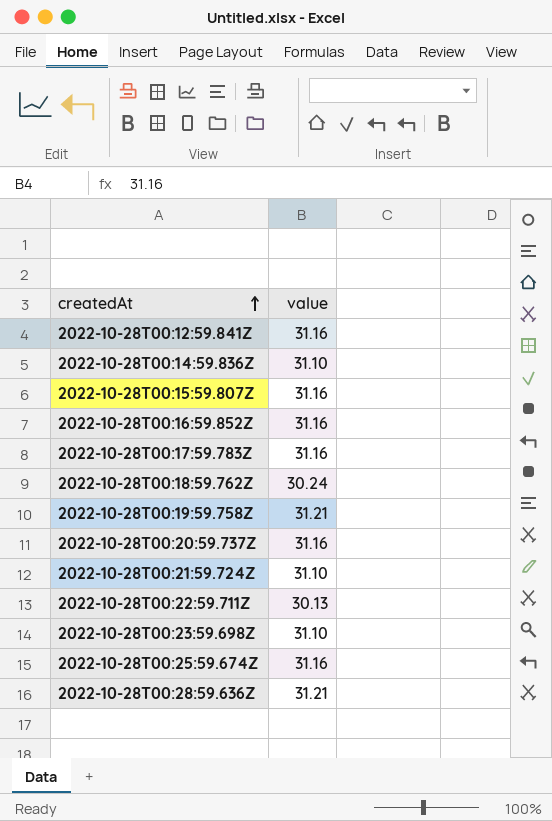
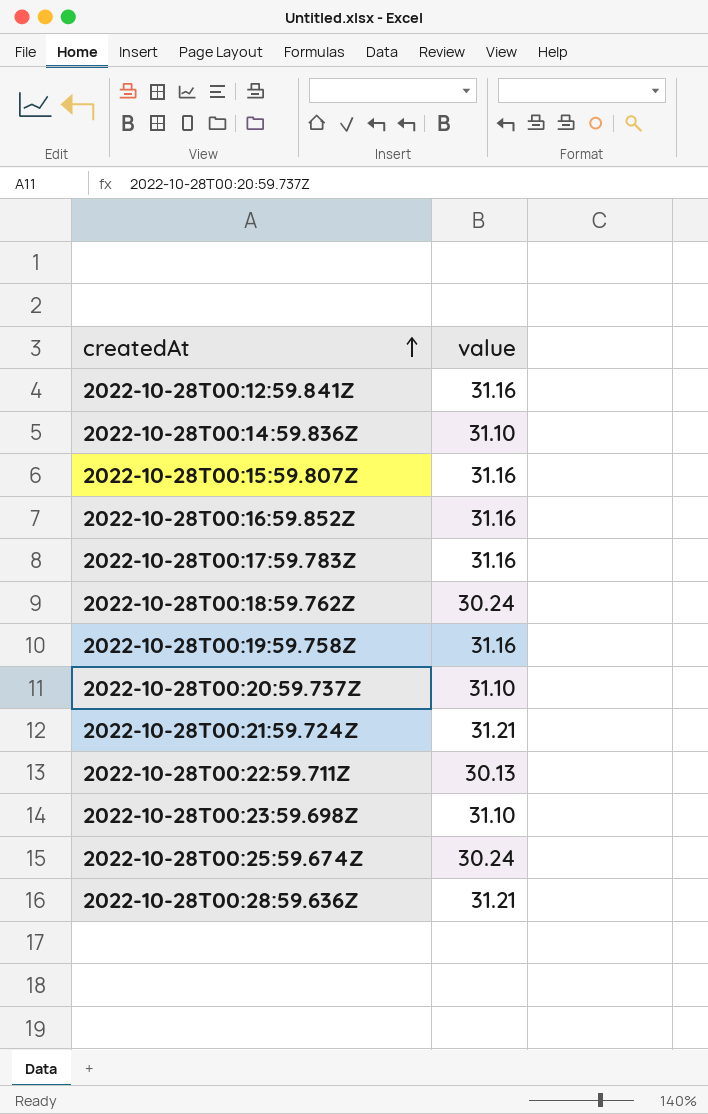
2022-10-28T00:19:59.758Z | value: 31.21 -> 31.16
2022-10-28T00:20:59.737Z | value: 31.16 -> 31.10
2022-10-28T00:21:59.724Z | value: 31.10 -> 31.21
2022-10-28T00:25:59.674Z | value: 31.16 -> 30.24

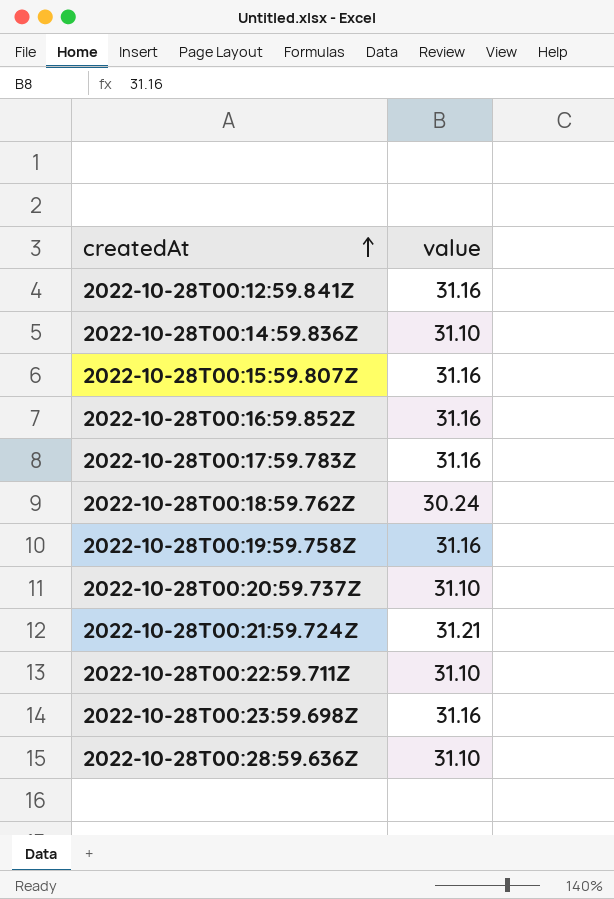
row 2022-10-28T00:25:59.674Z: 30.24 -> none
2022-10-28T00:22:59.711Z | value: 30.13 -> 31.10
2022-10-28T00:23:59.698Z | value: 31.10 -> 31.16
2022-10-28T00:28:59.636Z | value: 31.21 -> 31.10

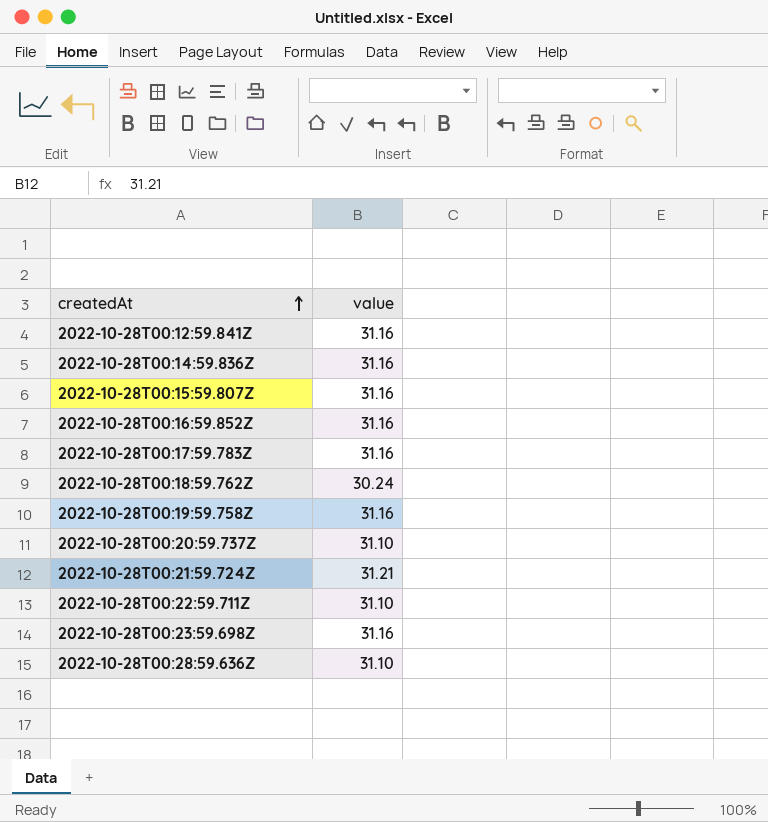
2022-10-28T00:14:59.836Z | value: 31.10 -> 31.16

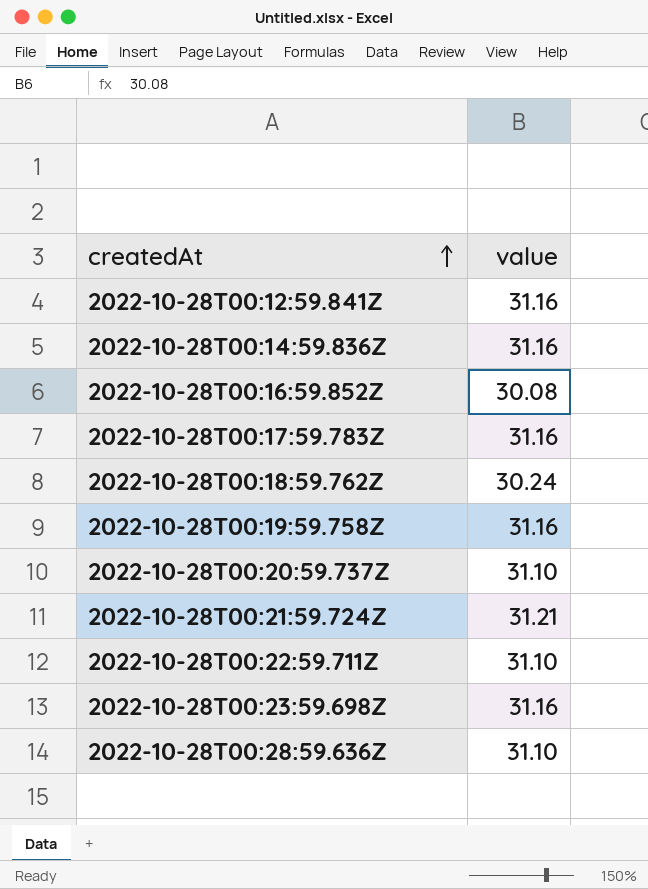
row 2022-10-28T00:15:59.807Z: 31.16 -> none
2022-10-28T00:16:59.852Z | value: 31.16 -> 30.08

